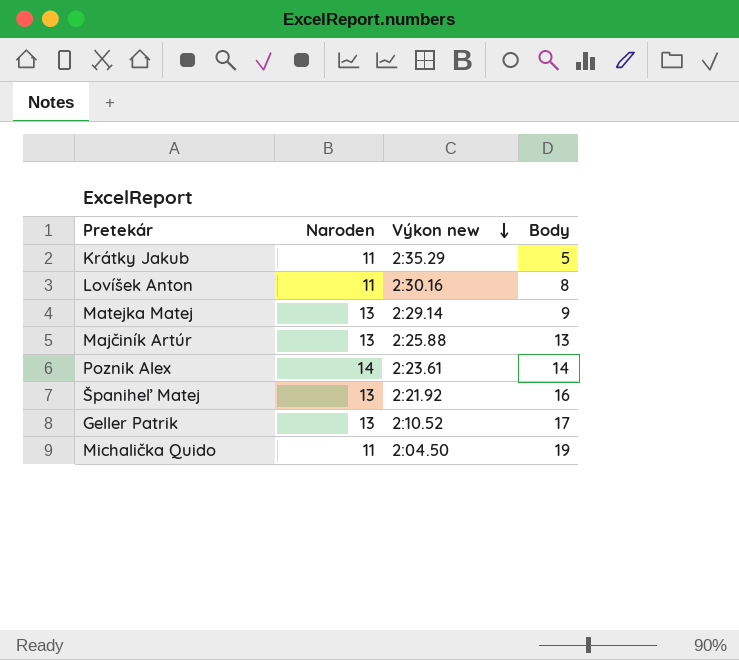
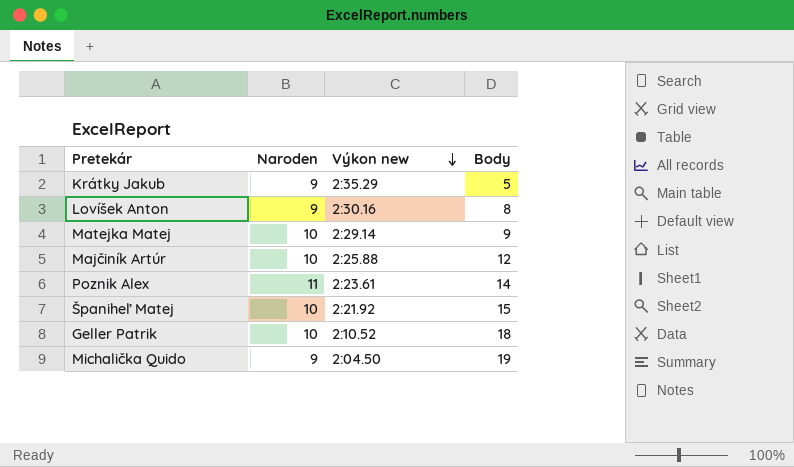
Krátky Jakub | Naroden: 11 -> 9
Lovíšek Anton | Naroden: 11 -> 9
Matejka Matej | Naroden: 13 -> 10
Majčiník Artúr | Naroden: 13 -> 10
Majčiník Artúr | Body: 13 -> 12
Poznik Alex | Naroden: 14 -> 11
Španiheľ Matej | Naroden: 13 -> 10
Španiheľ Matej | Body: 16 -> 15
Geller Patrik | Naroden: 13 -> 10
Geller Patrik | Body: 17 -> 18
Michalička Quido | Naroden: 11 -> 9

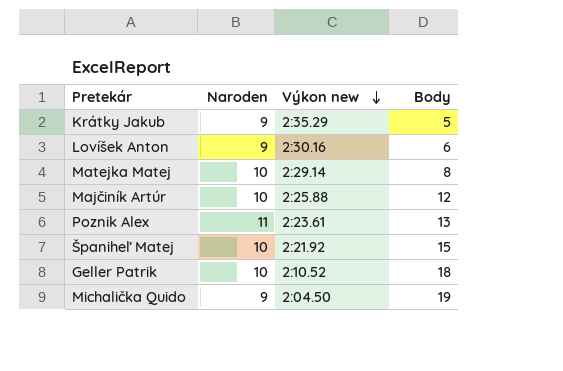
Lovíšek Anton | Body: 8 -> 6
Matejka Matej | Body: 9 -> 8
Poznik Alex | Body: 14 -> 13

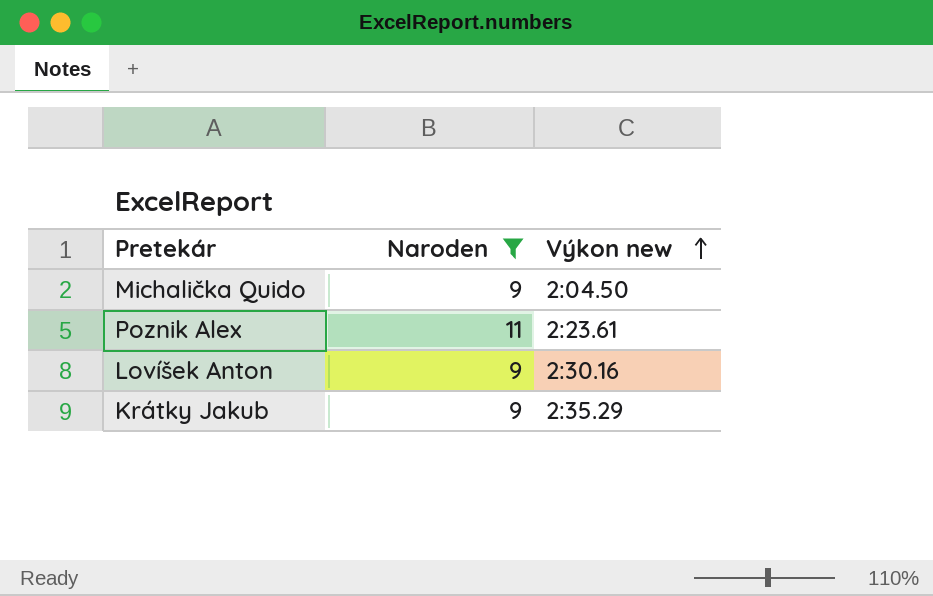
filter: none -> Naroden != 10
row order: Výkon new descending -> Výkon new ascending
column Body | position: 4 -> none

